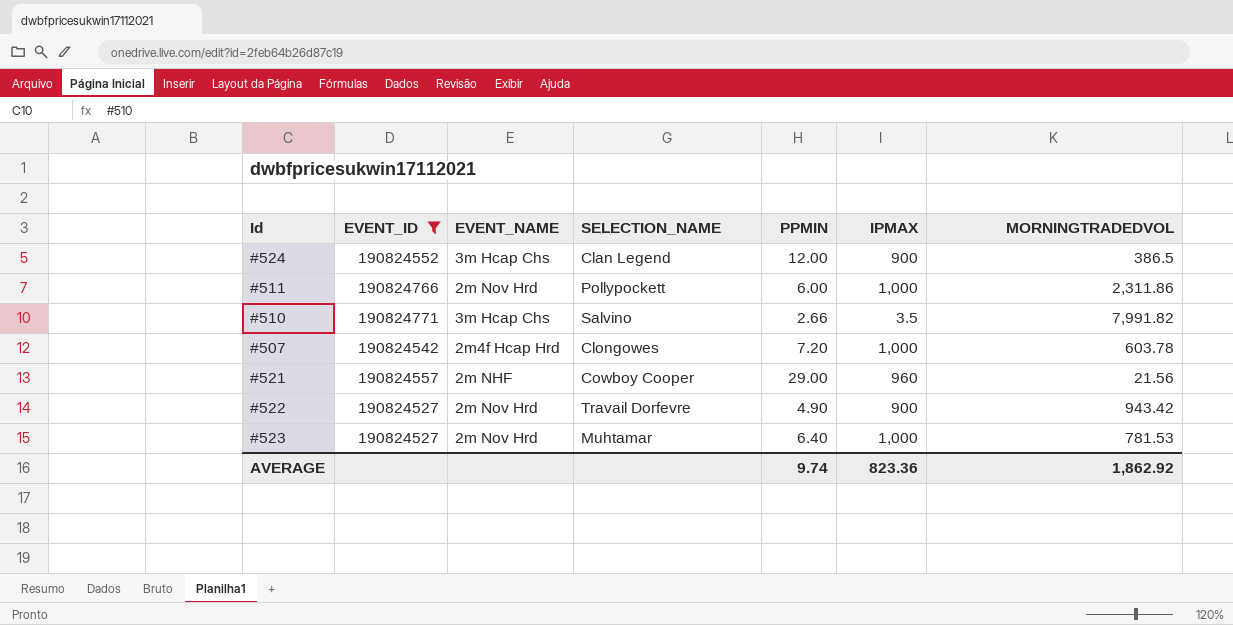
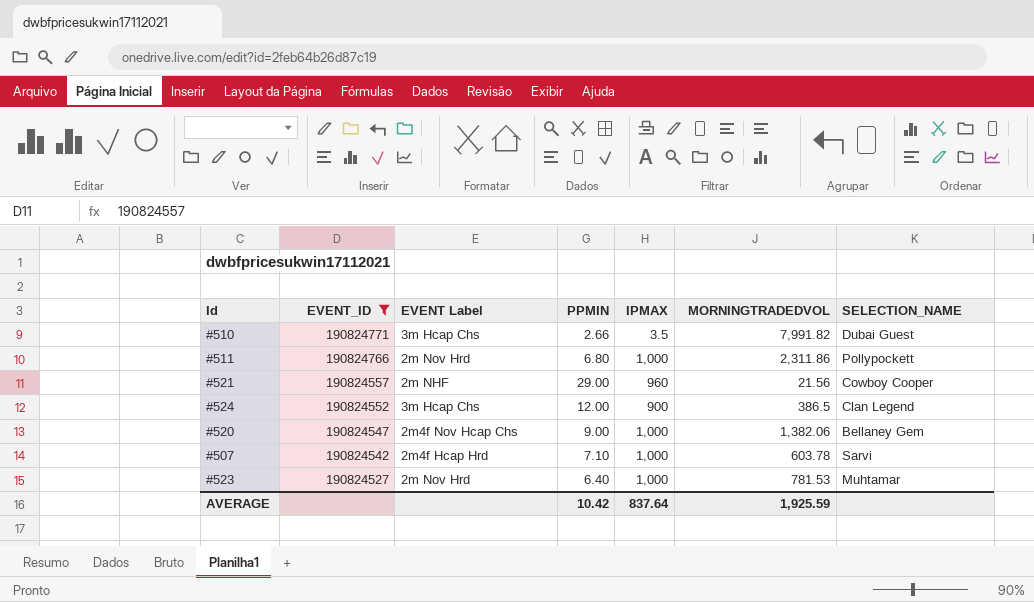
row order: none -> EVENT_ID descending
column name: EVENT_NAME -> EVENT Label
column SELECTION_NAME | position: 4 -> 7
row #522: 190824527 | 2m Nov Hrd | Travail Dorfevre | 4.90 | 900 | 943.42 -> none
#510 | SELECTION_NAME: Salvino -> Dubai Guest
#511 | PPMIN: 6.00 -> 6.80
row #520: none -> 190824547 | 2m4f Nov Hcap Chs | 9.00 | 1,000 | 1,382.06 | Bellaney Gem
#507 | PPMIN: 7.20 -> 7.10
#507 | SELECTION_NAME: Clongowes -> Sarvi
AVERAGE | PPMIN: 9.74 -> 10.42
AVERAGE | IPMAX: 823.36 -> 837.64
AVERAGE | MORNINGTRADEDVOL: 1,862.92 -> 1,925.59

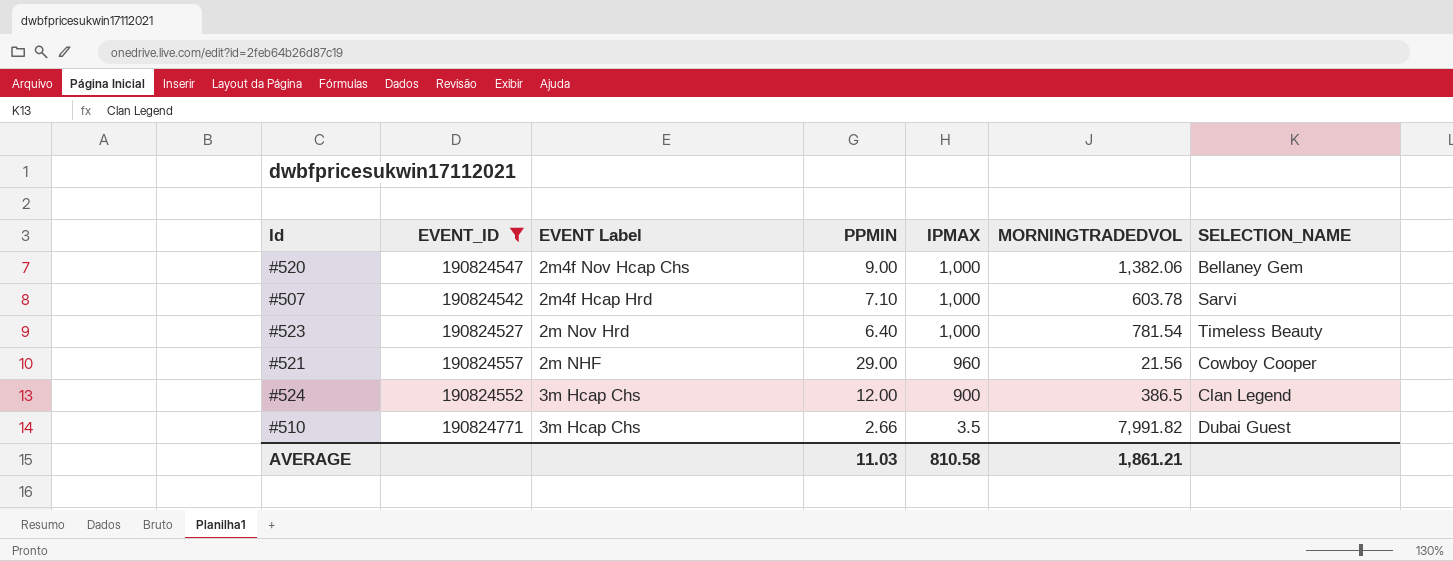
row order: EVENT_ID descending -> IPMAX descending
row #511: 190824766 | 2m Nov Hrd | 6.80 | 1,000 | 2,311.86 | Pollypockett -> none
#523 | MORNINGTRADEDVOL: 781.53 -> 781.54
#523 | SELECTION_NAME: Muhtamar -> Timeless Beauty
AVERAGE | PPMIN: 10.42 -> 11.03
AVERAGE | IPMAX: 837.64 -> 810.58
AVERAGE | MORNINGTRADEDVOL: 1,925.59 -> 1,861.21

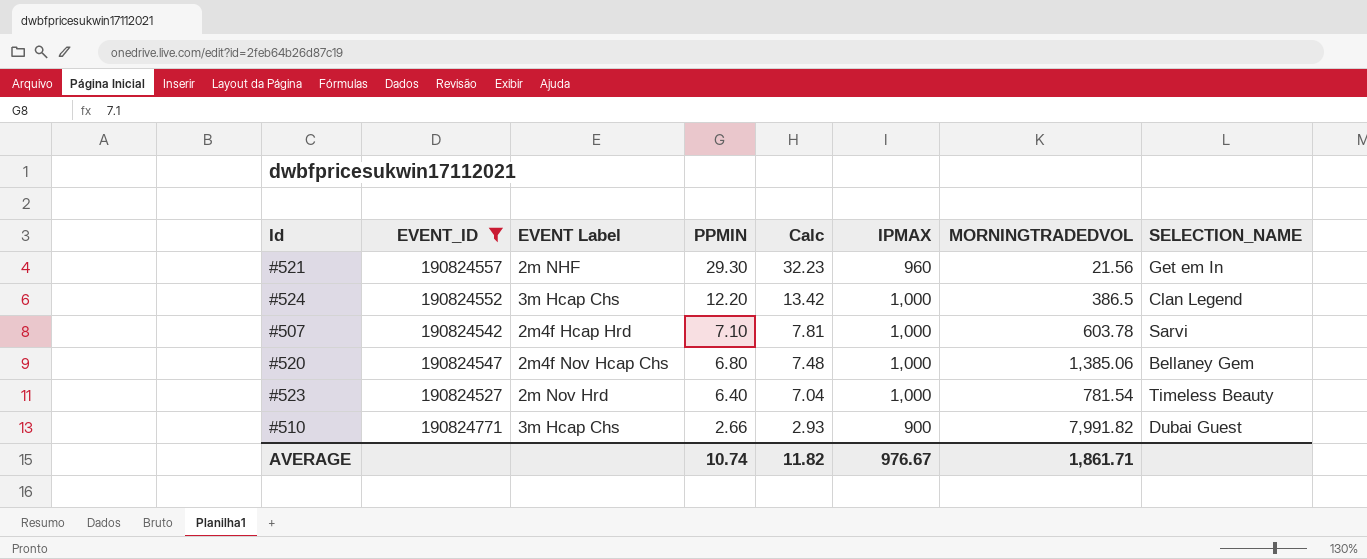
row order: IPMAX descending -> PPMIN descending
column Calc | formula: none -> [PPMIN] * 1.1
#521 | PPMIN: 29.00 -> 29.30
#521 | SELECTION_NAME: Cowboy Cooper -> Get em In
#524 | PPMIN: 12.00 -> 12.20
#524 | IPMAX: 900 -> 1,000
#520 | PPMIN: 9.00 -> 6.80
#520 | MORNINGTRADEDVOL: 1,382.06 -> 1,385.06
#510 | IPMAX: 3.5 -> 900
AVERAGE | PPMIN: 11.03 -> 10.74
AVERAGE | IPMAX: 810.58 -> 976.67
AVERAGE | MORNINGTRADEDVOL: 1,861.21 -> 1,861.71

